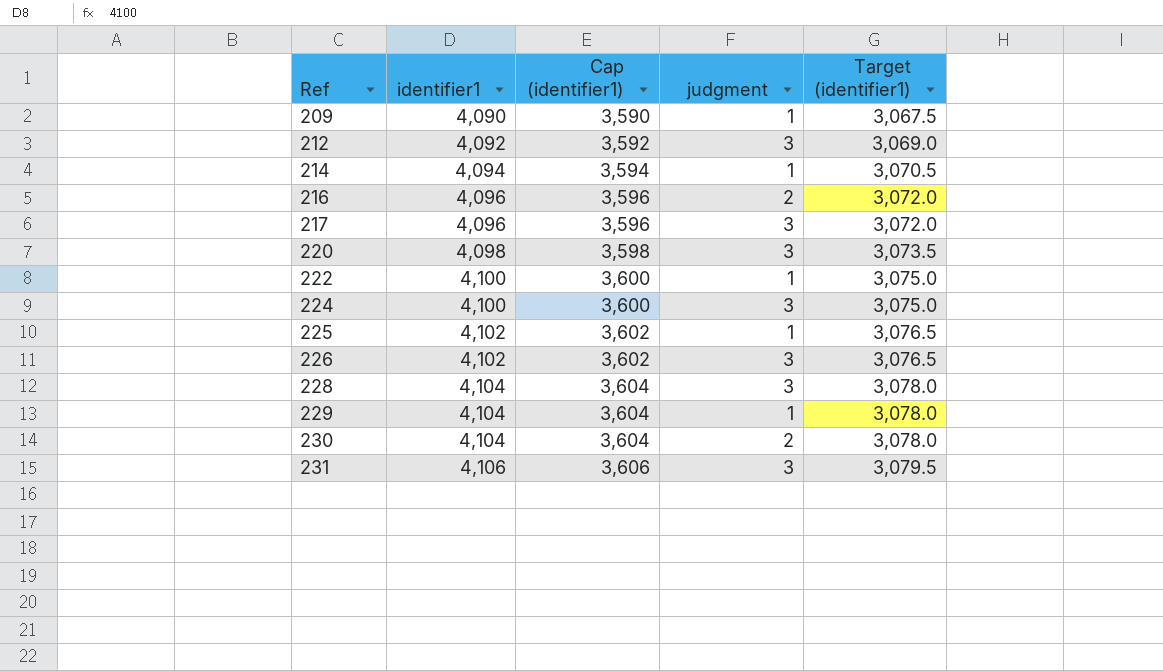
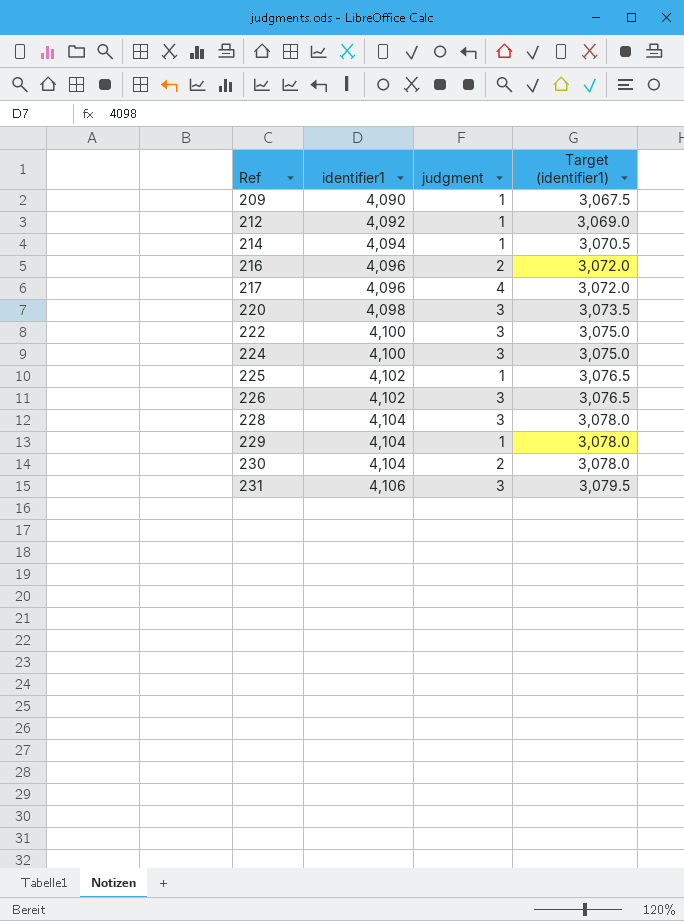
column Cap (identifier1) | formula: [identifier1] - 500 -> none
212 | judgment: 3 -> 1
217 | judgment: 3 -> 4
222 | judgment: 1 -> 3

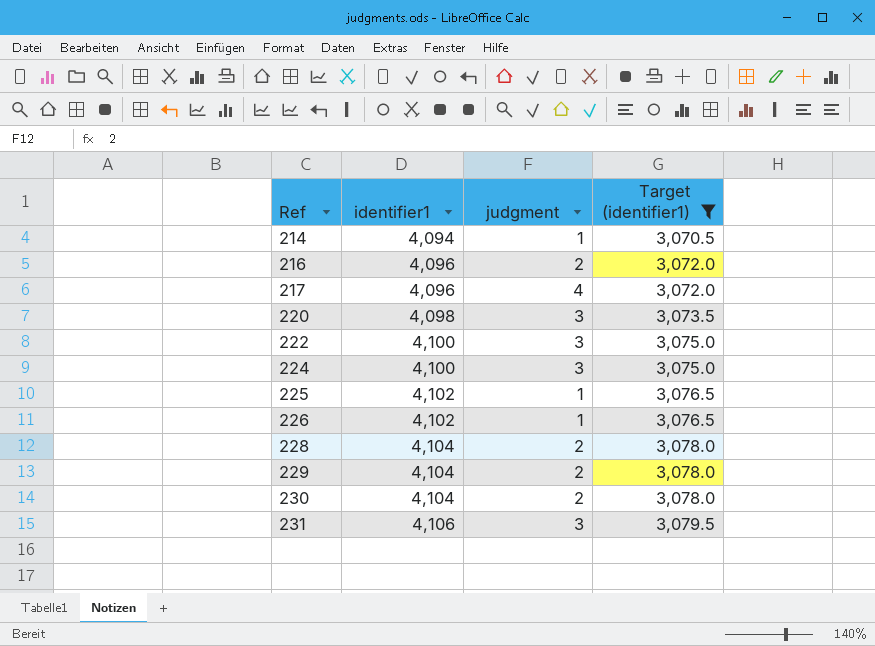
filter: none -> Target (identifier1) >= 3,070.5
226 | judgment: 3 -> 1
228 | judgment: 3 -> 2
229 | judgment: 1 -> 2

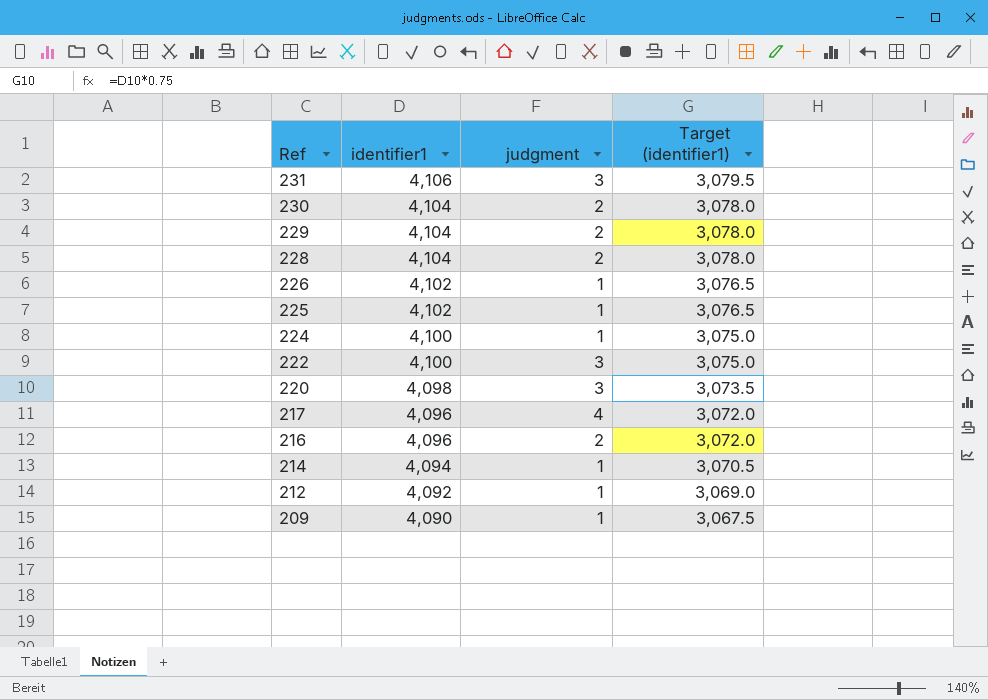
filter: Target (identifier1) >= 3,070.5 -> none
row order: Ref ascending -> Ref descending
224 | judgment: 3 -> 1

